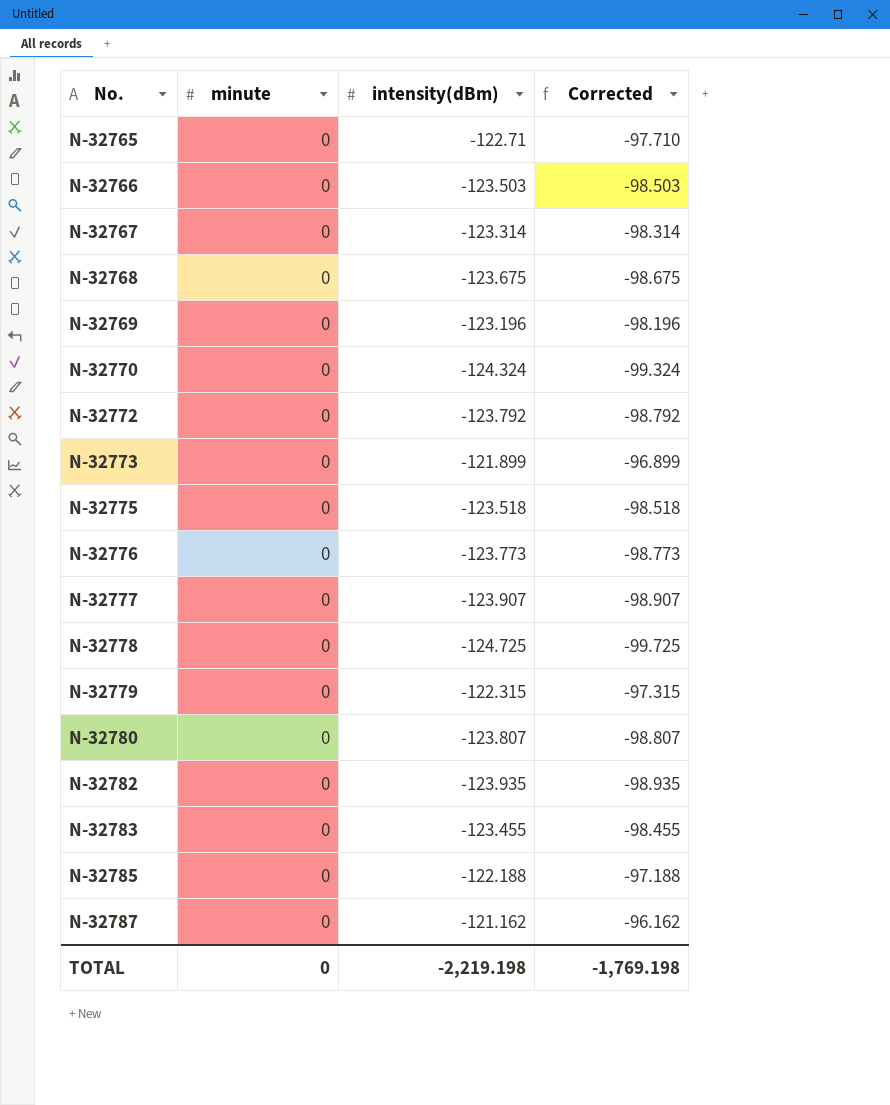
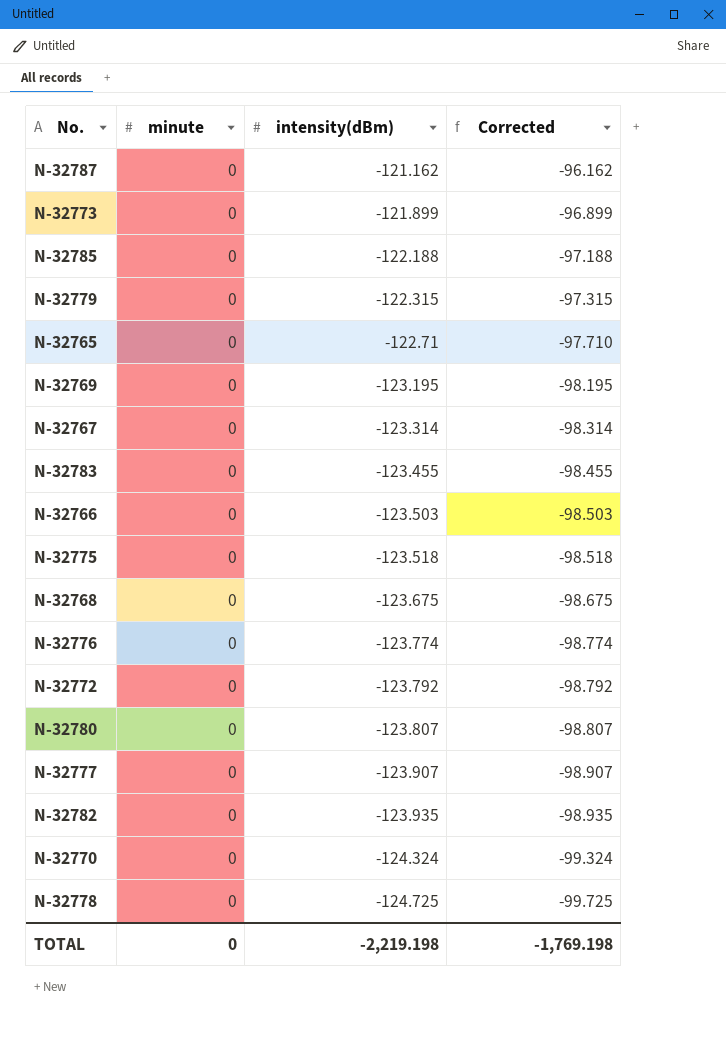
row order: No. ascending -> intensity(dBm) descending
N-32769 | intensity(dBm): -123.196 -> -123.195
N-32769 | Corrected: -98.196 -> -98.195
N-32776 | intensity(dBm): -123.773 -> -123.774
N-32776 | Corrected: -98.773 -> -98.774

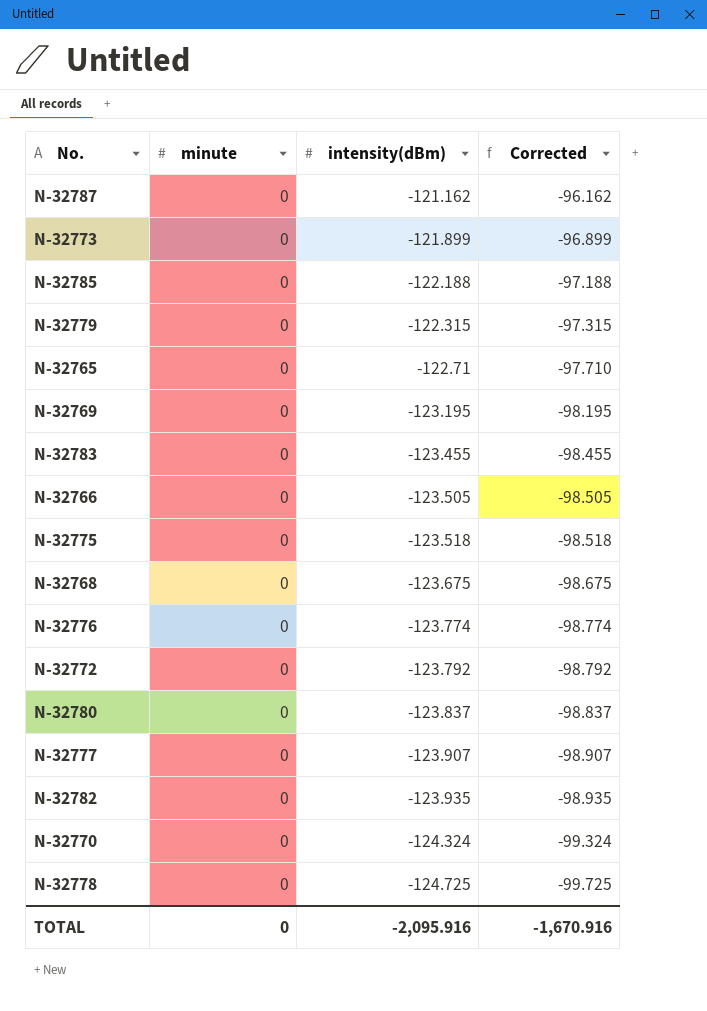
row N-32767: 0 | -123.314 | -98.314 -> none
N-32766 | intensity(dBm): -123.503 -> -123.505
N-32766 | Corrected: -98.503 -> -98.505
N-32780 | intensity(dBm): -123.807 -> -123.837
N-32780 | Corrected: -98.807 -> -98.837
TOTAL | intensity(dBm): -2,219.198 -> -2,095.916
TOTAL | Corrected: -1,769.198 -> -1,670.916

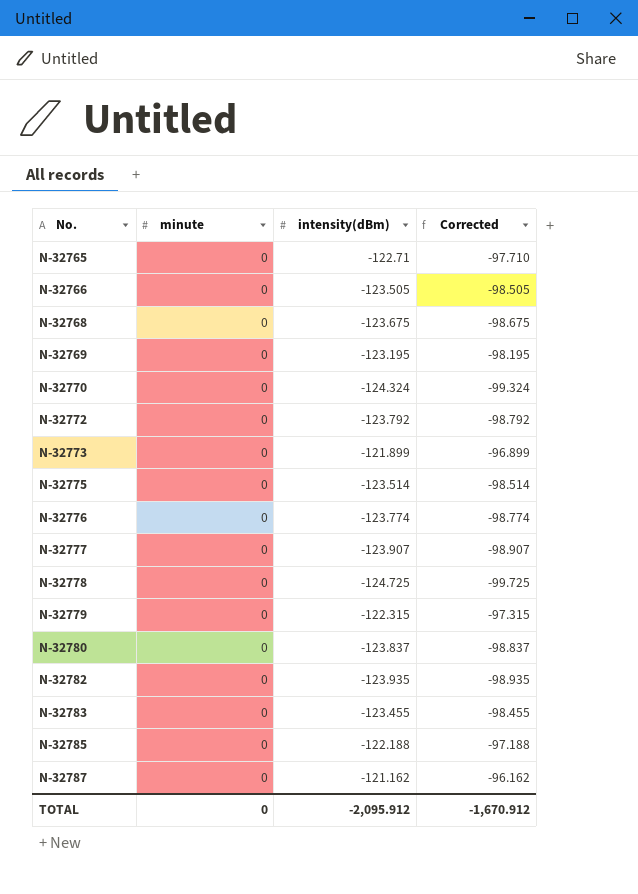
row order: intensity(dBm) descending -> No. ascending
N-32775 | intensity(dBm): -123.518 -> -123.514
N-32775 | Corrected: -98.518 -> -98.514
TOTAL | intensity(dBm): -2,095.916 -> -2,095.912
TOTAL | Corrected: -1,670.916 -> -1,670.912

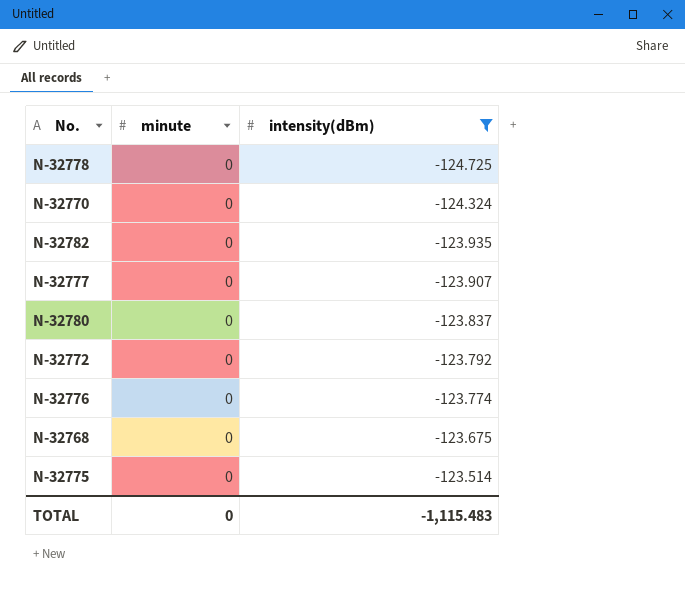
filter: none -> intensity(dBm) <= -123.514
row order: No. ascending -> intensity(dBm) ascending
column Corrected | formula: [intensity(dBm)] + 25 -> none
TOTAL | intensity(dBm): -2,095.912 -> -1,115.483

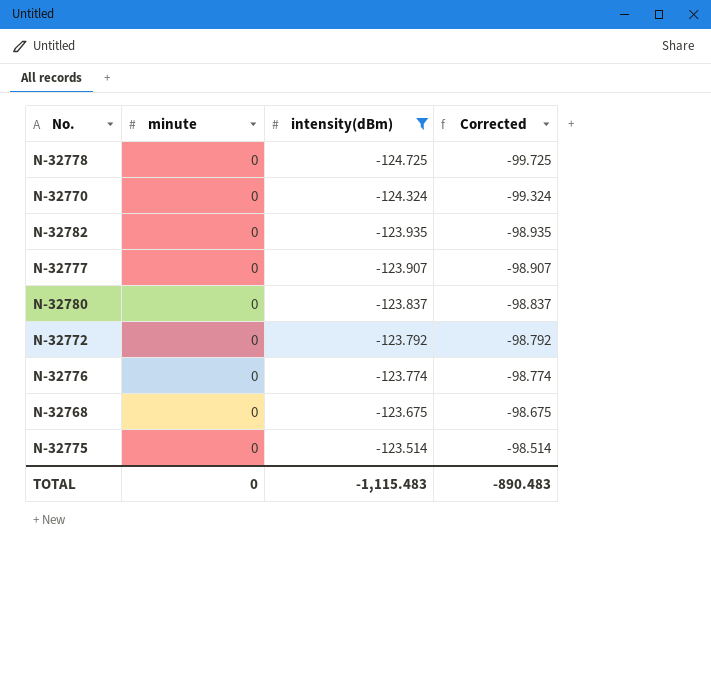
column Corrected | formula: none -> [intensity(dBm)] + 25

